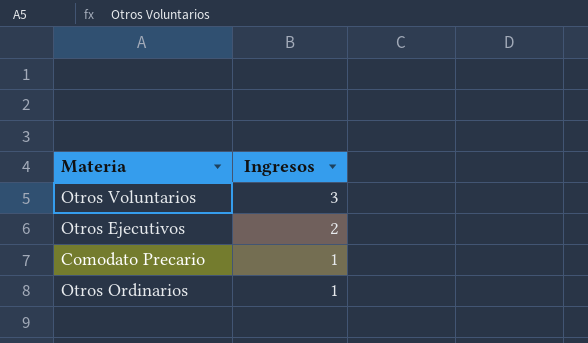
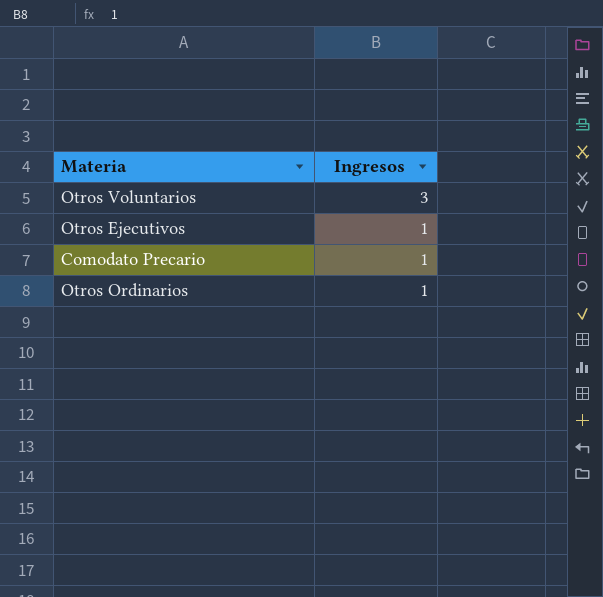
Otros Ejecutivos | Ingresos: 2 -> 1

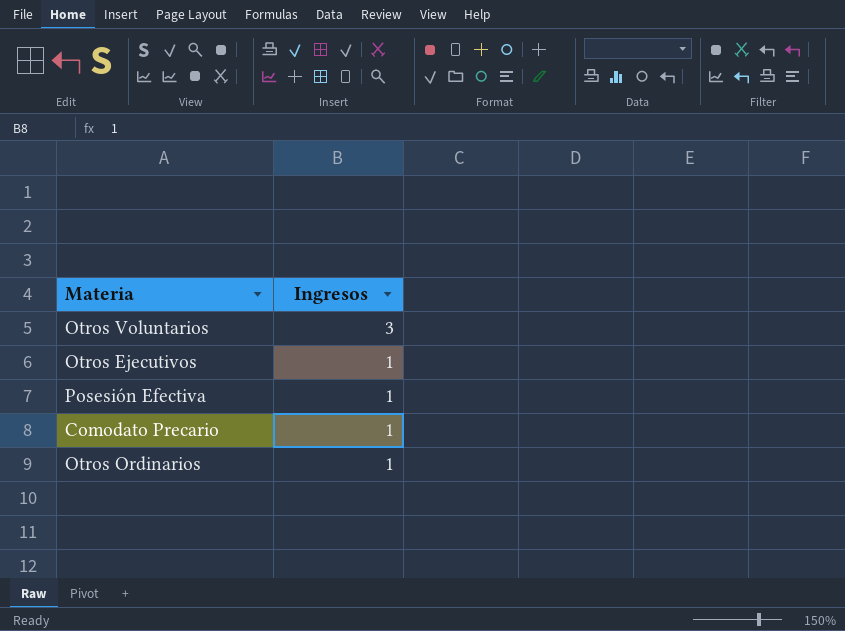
row Posesión Efectiva: none -> 1

